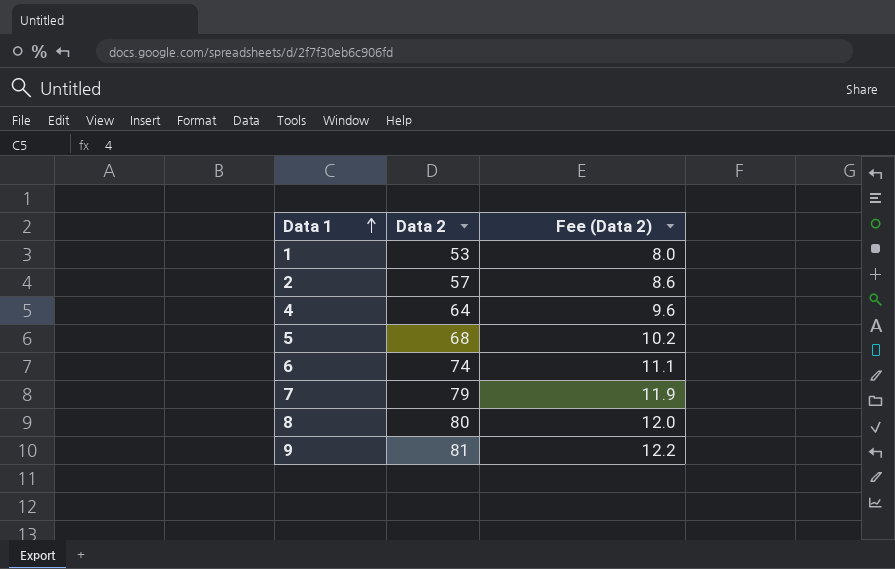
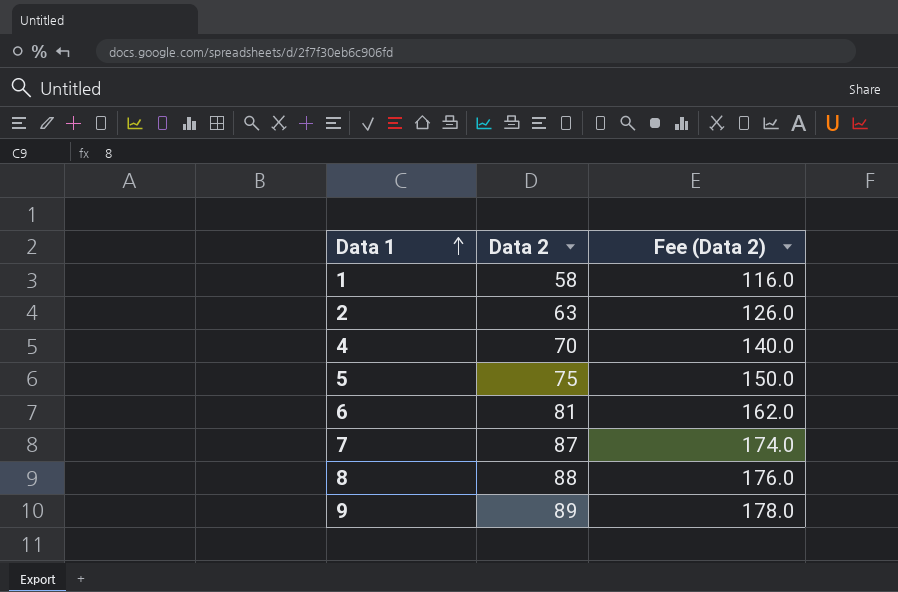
column Fee (Data 2) | formula: [Data 2] * 0.15 -> [Data 2] * 2
1 | Data 2: 53 -> 58
2 | Data 2: 57 -> 63
4 | Data 2: 64 -> 70
5 | Data 2: 68 -> 75
6 | Data 2: 74 -> 81
7 | Data 2: 79 -> 87
8 | Data 2: 80 -> 88
9 | Data 2: 81 -> 89

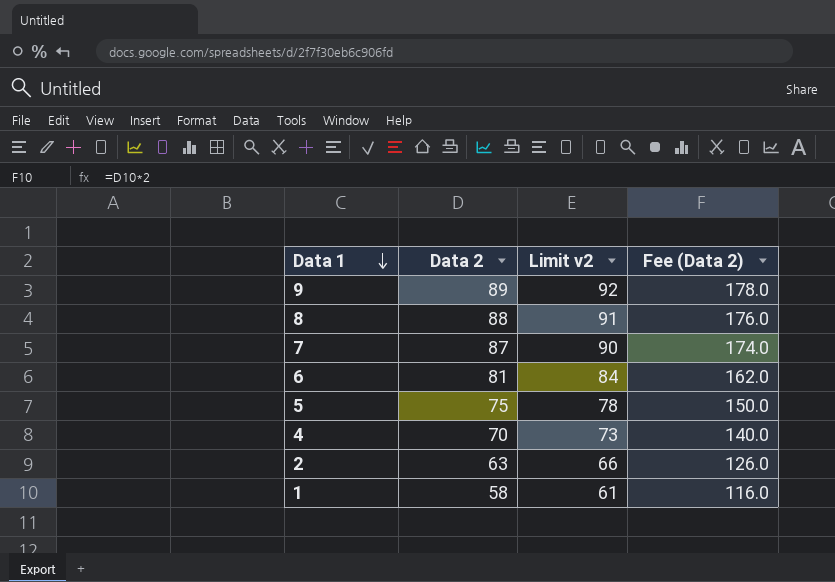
row order: Data 1 ascending -> Data 1 descending
column Limit v2 | formula: none -> [Data 2] + 3

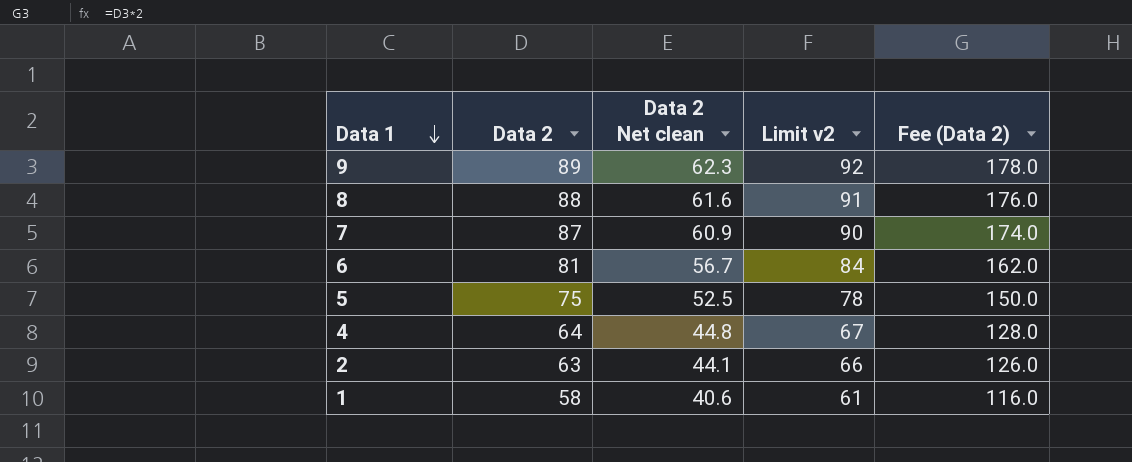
column Data 2 Net clean | formula: none -> [Data 2] * 0.7
4 | Data 2: 70 -> 64
4 | Limit v2: 73 -> 67
4 | Fee (Data 2): 140.0 -> 128.0

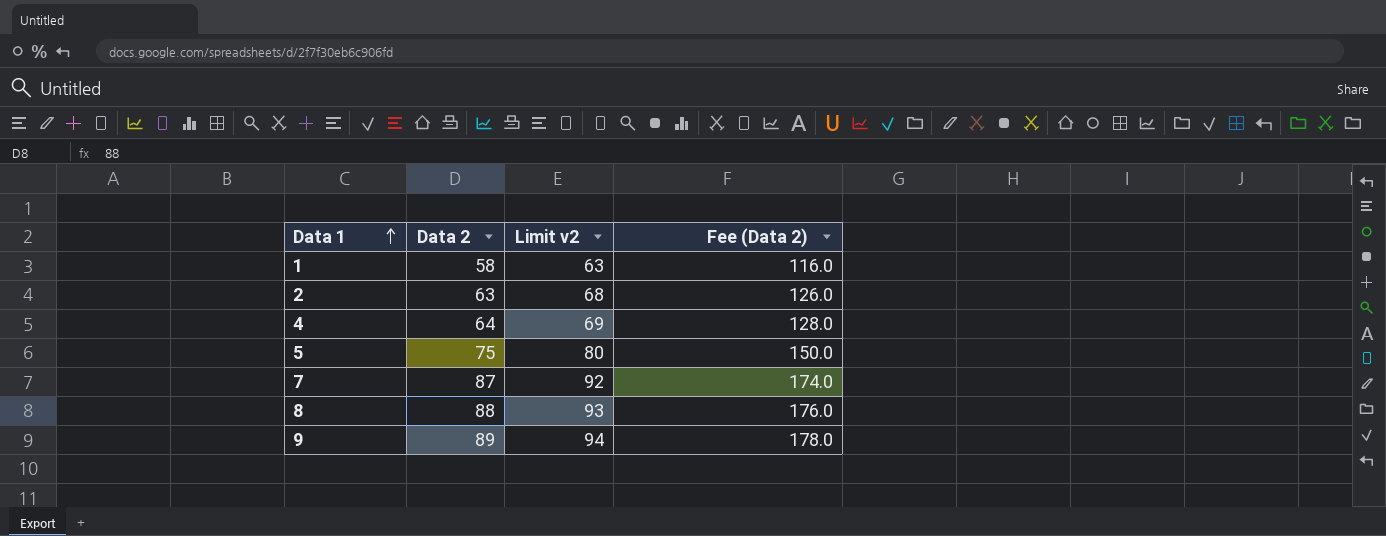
row order: Data 1 descending -> Data 1 ascending
column Data 2 Net clean | formula: [Data 2] * 0.7 -> none
column Limit v2 | formula: [Data 2] + 3 -> [Data 2] + 5
row 6: 81 | 56.7 | 84 | 162.0 -> none

